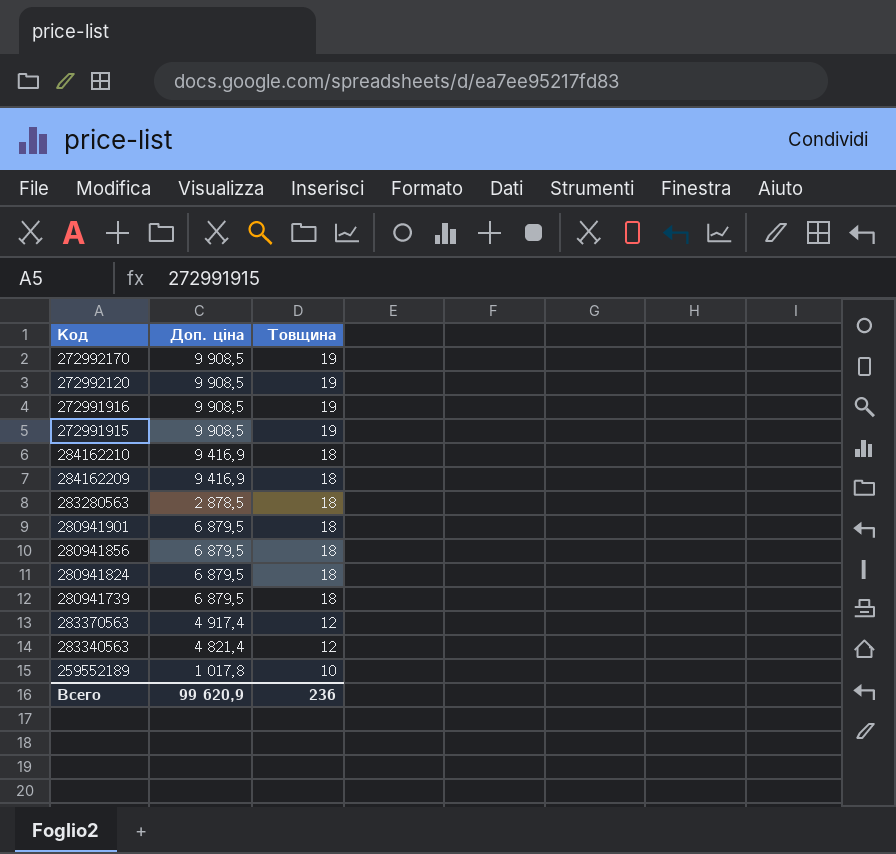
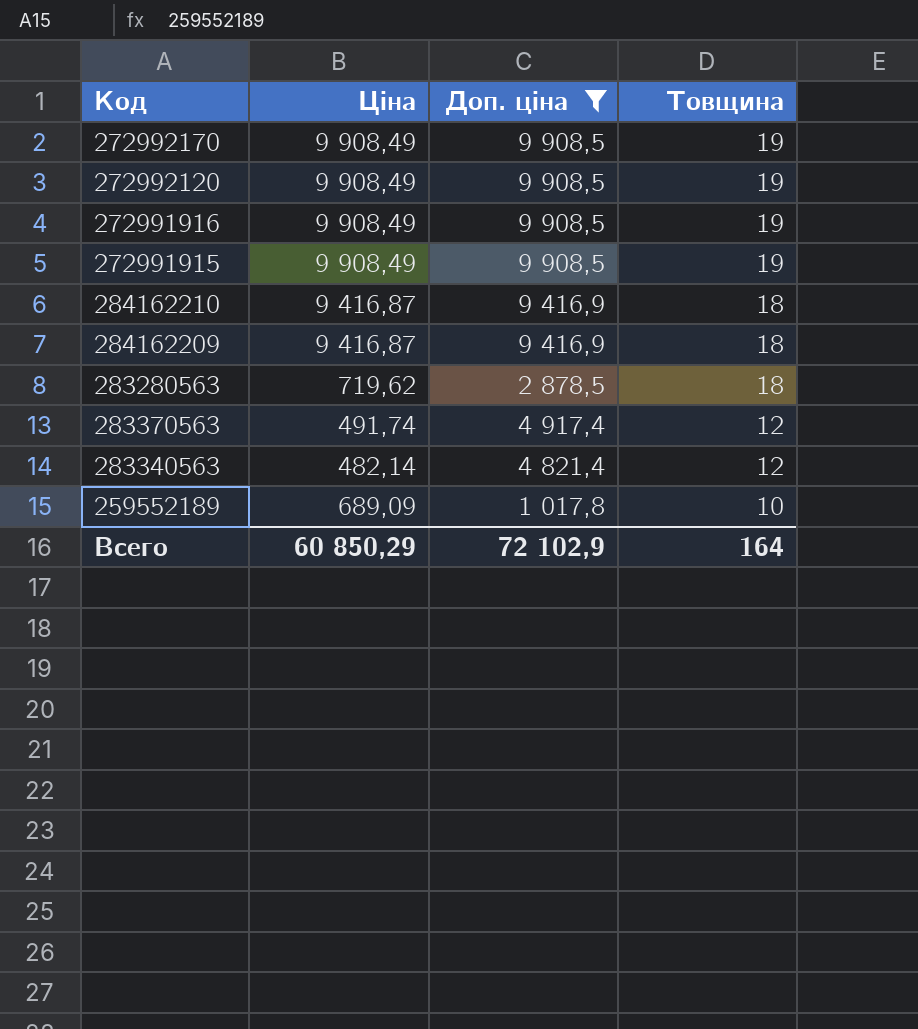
filter: none -> Доп. ціна != 6 879,5
column Ціна | position: none -> 2
Всего | Доп. ціна: 99 620,9 -> 72 102,9
Всего | Товщина: 236 -> 164

